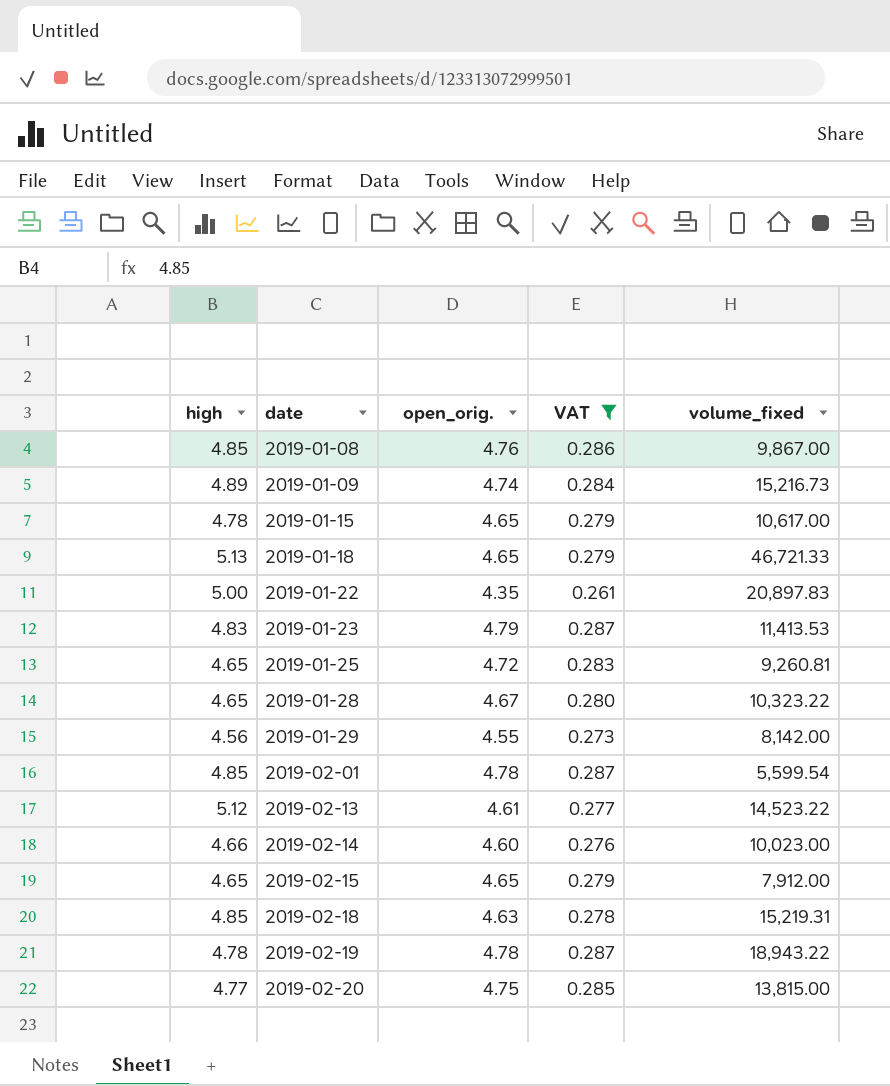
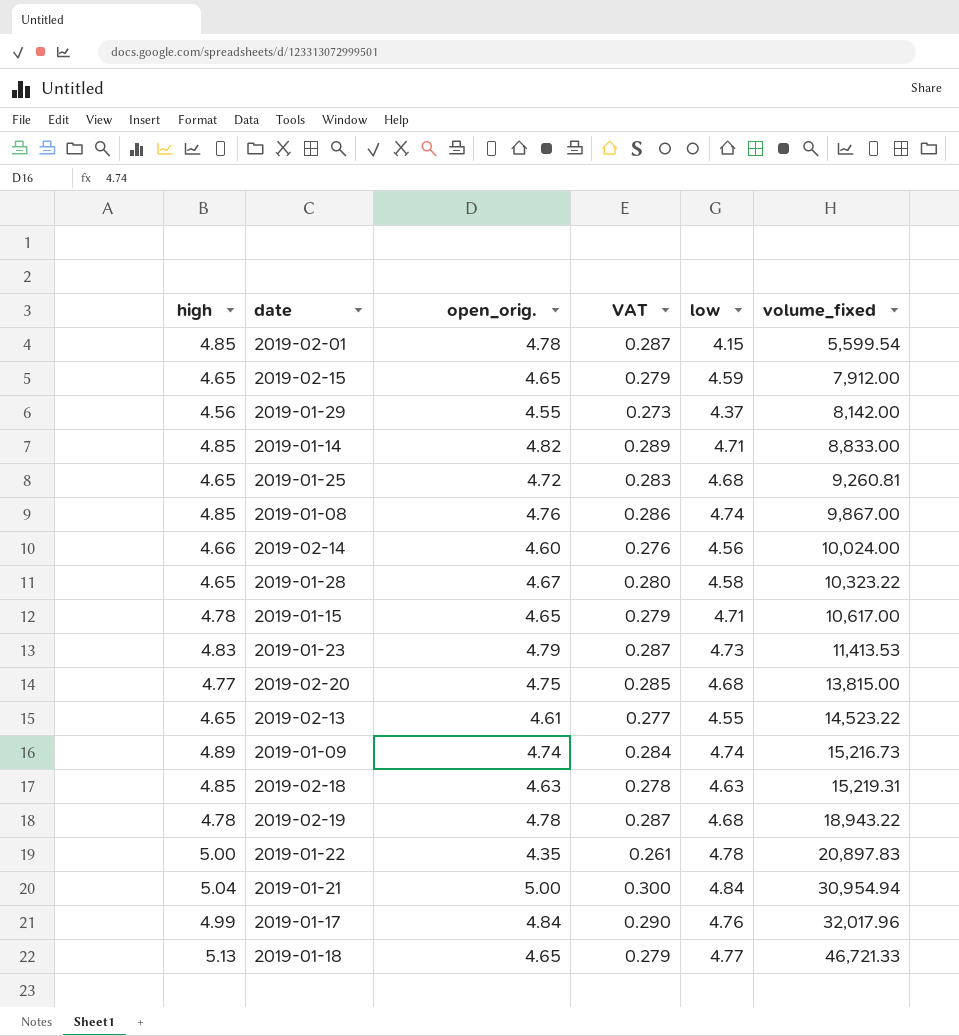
filter: VAT <= 0.287 -> none
row order: date ascending -> volume_fixed ascending
column low | position: none -> 5
2019-02-14 | volume_fixed: 10,023.00 -> 10,024.00
2019-02-13 | high: 5.12 -> 4.65

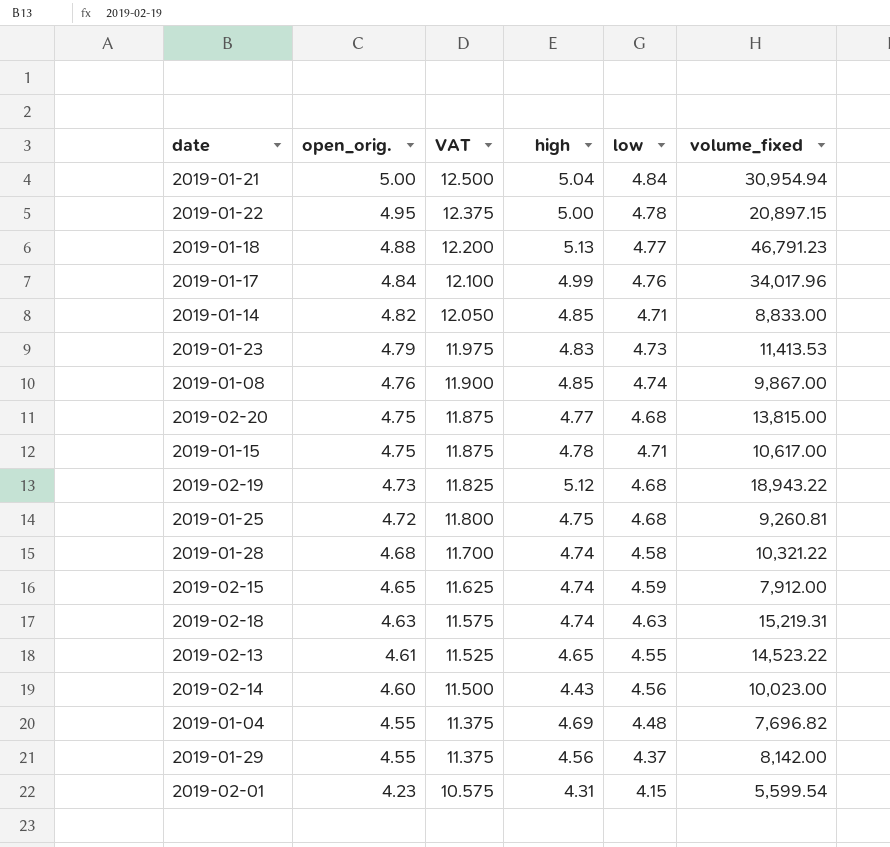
row order: volume_fixed ascending -> open_orig. descending
column VAT | formula: [open_orig.] * 0.06 -> [open_orig.] * 2.5
column high | position: 1 -> 4
row 2019-01-09: 4.89 | 4.74 | 0.284 | 4.74 | 15,216.73 -> none
2019-01-22 | open_orig.: 4.35 -> 4.95
2019-01-22 | volume_fixed: 20,897.83 -> 20,897.15
2019-01-18 | open_orig.: 4.65 -> 4.88
2019-01-18 | volume_fixed: 46,721.33 -> 46,791.23
2019-01-17 | volume_fixed: 32,017.96 -> 34,017.96
2019-01-15 | open_orig.: 4.65 -> 4.75
2019-02-19 | open_orig.: 4.78 -> 4.73
2019-02-19 | high: 4.78 -> 5.12
2019-01-25 | high: 4.65 -> 4.75
2019-01-28 | open_orig.: 4.67 -> 4.68
2019-01-28 | high: 4.65 -> 4.74
2019-01-28 | volume_fixed: 10,323.22 -> 10,321.22
2019-02-15 | high: 4.65 -> 4.74
2019-02-18 | high: 4.85 -> 4.74
2019-02-14 | high: 4.66 -> 4.43
2019-02-14 | volume_fixed: 10,024.00 -> 10,023.00
row 2019-01-04: none -> 4.55 | 11.375 | 4.69 | 4.48 | 7,696.82
2019-02-01 | open_orig.: 4.78 -> 4.23
2019-02-01 | high: 4.85 -> 4.31

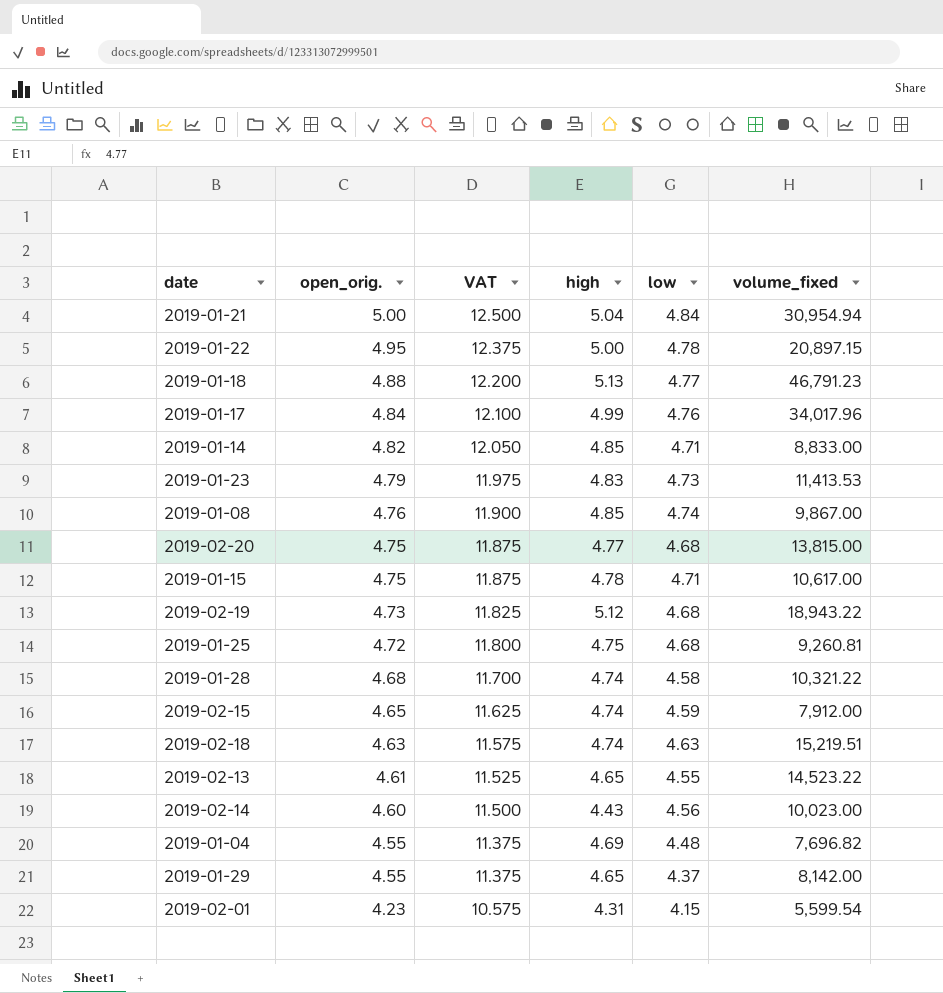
2019-02-18 | volume_fixed: 15,219.31 -> 15,219.51
2019-01-29 | high: 4.56 -> 4.65

